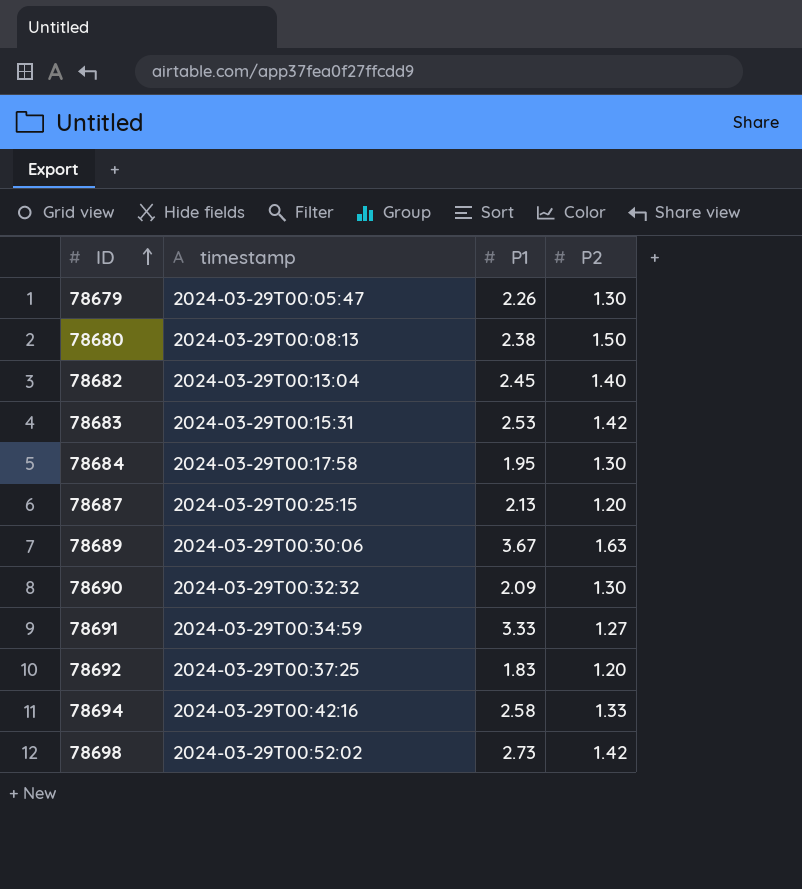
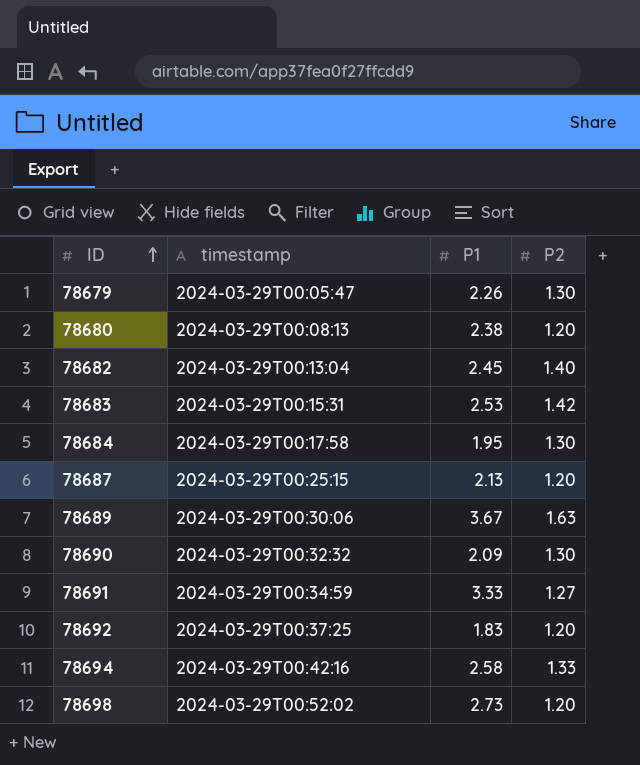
78680 | P2: 1.50 -> 1.20
78698 | P2: 1.42 -> 1.20

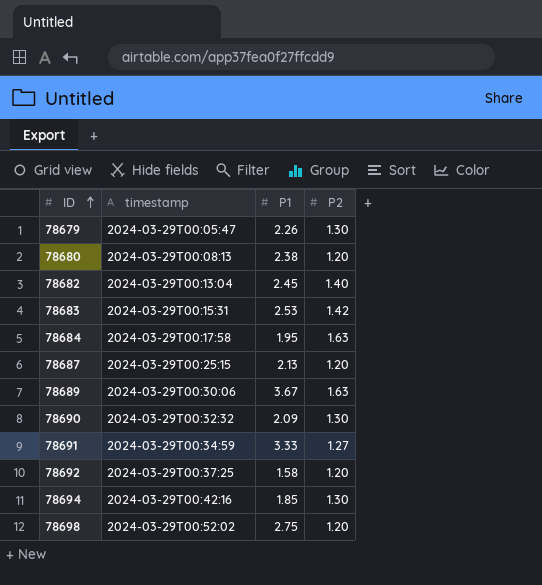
78684 | P2: 1.30 -> 1.63
78692 | P1: 1.83 -> 1.58
78694 | P1: 2.58 -> 1.85
78694 | P2: 1.33 -> 1.30
78698 | P1: 2.73 -> 2.75

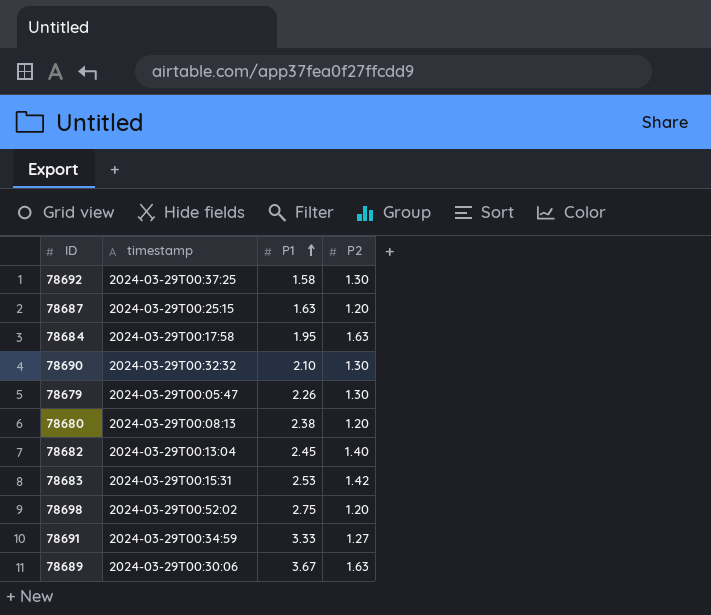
row order: ID ascending -> P1 ascending
row 78694: 2024-03-29T00:42:16 | 1.85 | 1.30 -> none
78692 | P2: 1.20 -> 1.30
78687 | P1: 2.13 -> 1.63
78690 | P1: 2.09 -> 2.10

